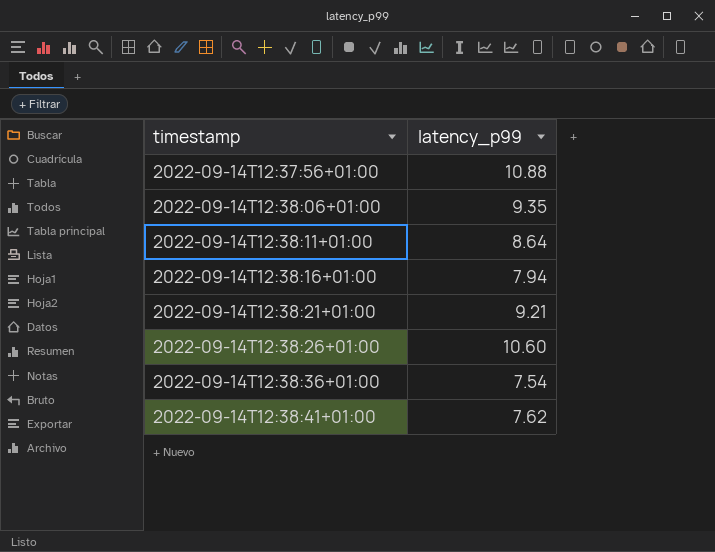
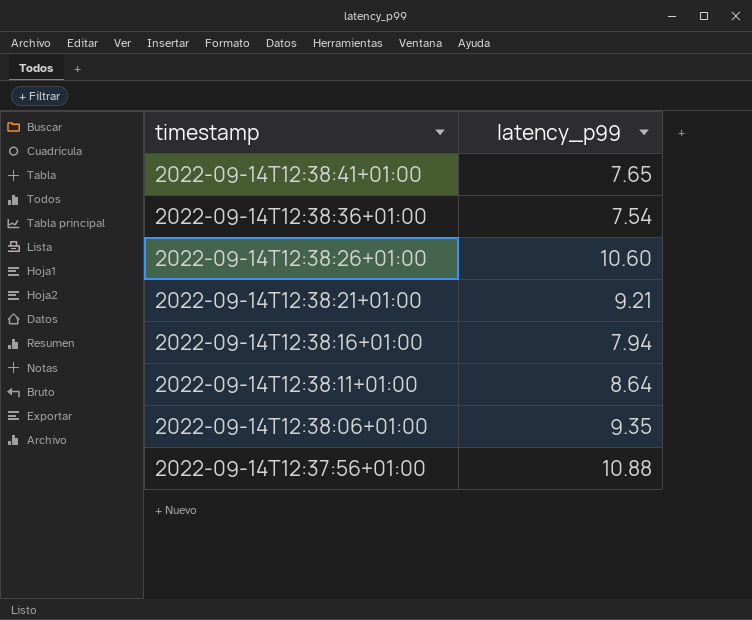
row order: timestamp ascending -> timestamp descending
2022-09-14T12:38:41+01:00 | latency_p99: 7.62 -> 7.65

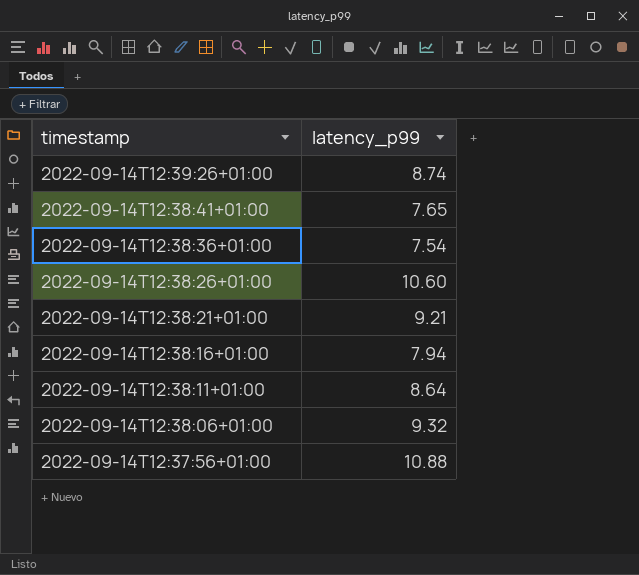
row 2022-09-14T12:39:26+01:00: none -> 8.74
2022-09-14T12:38:06+01:00 | latency_p99: 9.35 -> 9.32

